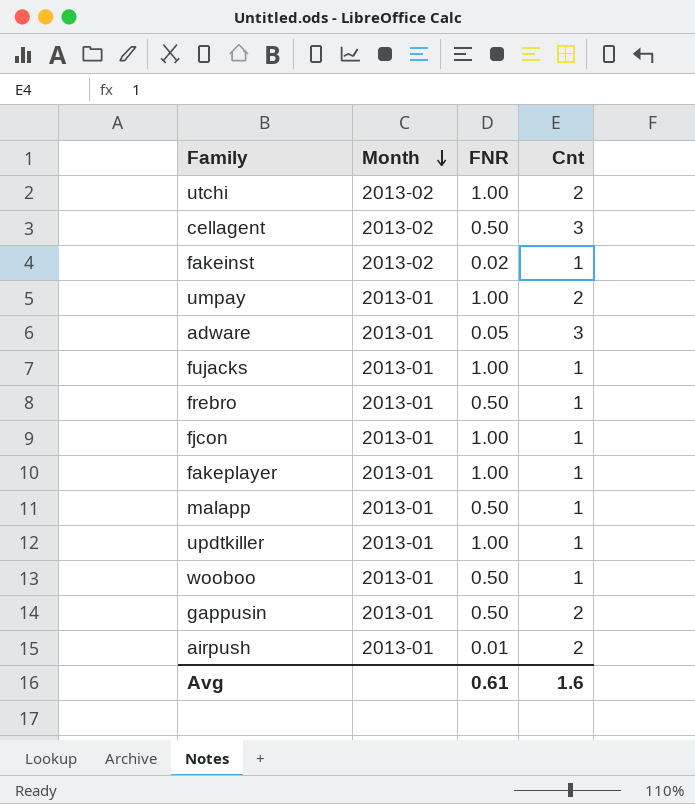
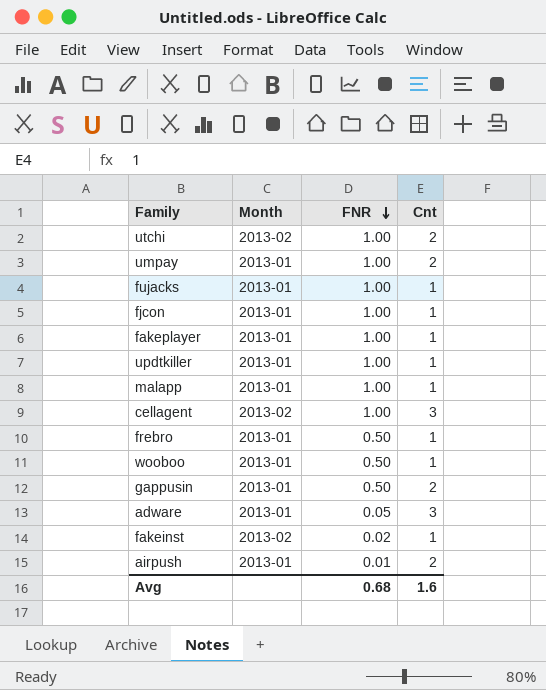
row order: Month descending -> FNR descending
malapp | FNR: 0.50 -> 1.00
cellagent | FNR: 0.50 -> 1.00
Avg | FNR: 0.61 -> 0.68

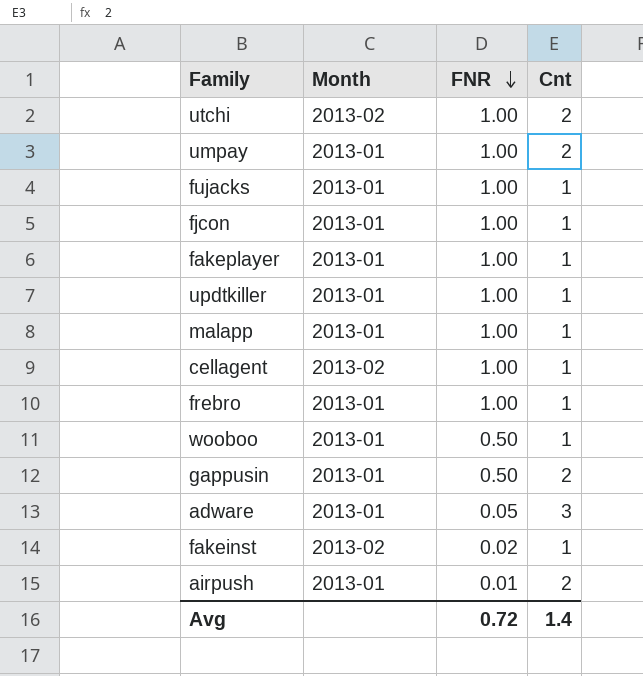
cellagent | Cnt: 3 -> 1
frebro | FNR: 0.50 -> 1.00
Avg | FNR: 0.68 -> 0.72
Avg | Cnt: 1.6 -> 1.4

